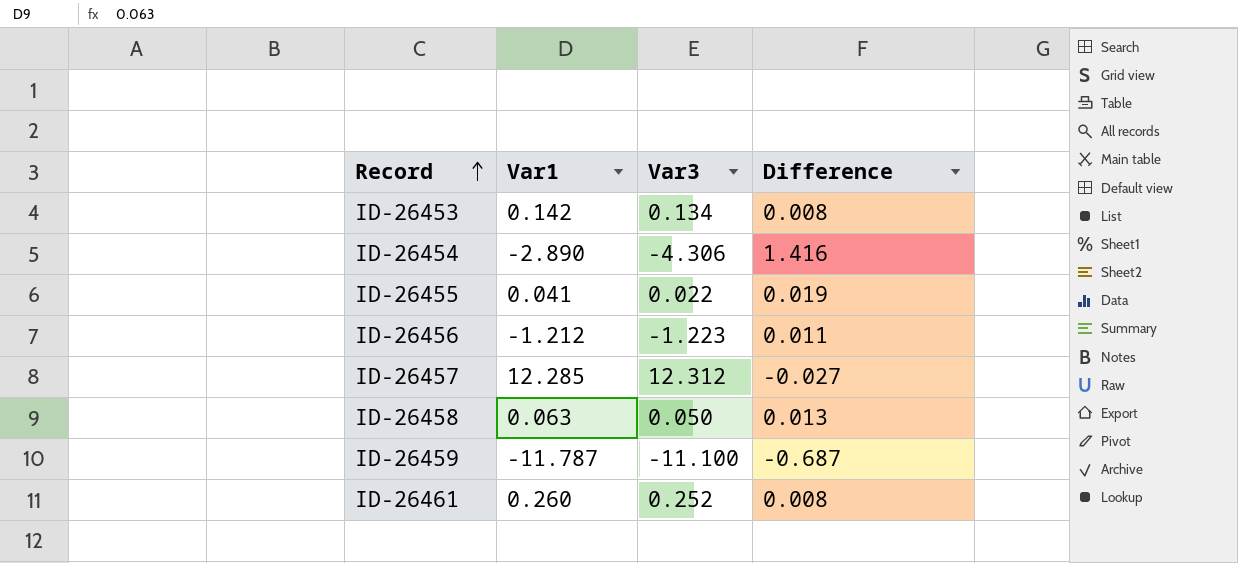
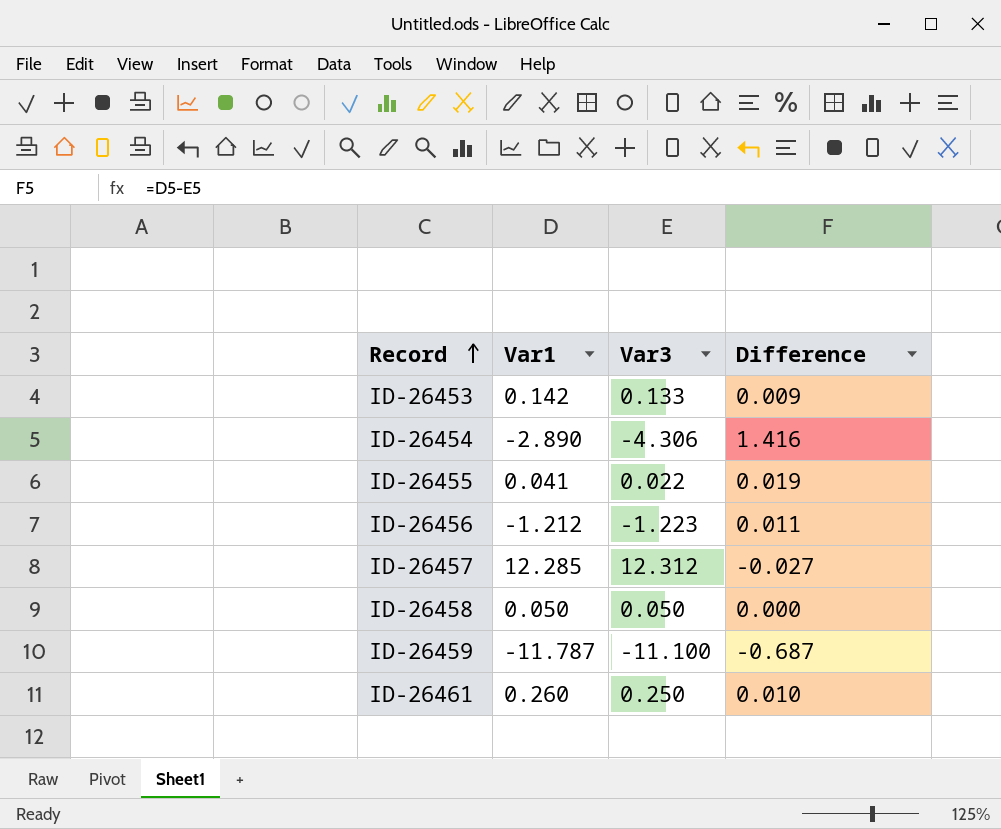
ID-26453 | Var3: 0.134 -> 0.133
ID-26453 | Difference: 0.008 -> 0.009
ID-26458 | Var1: 0.063 -> 0.050
ID-26458 | Difference: 0.013 -> 0.000
ID-26461 | Var3: 0.252 -> 0.250
ID-26461 | Difference: 0.008 -> 0.010

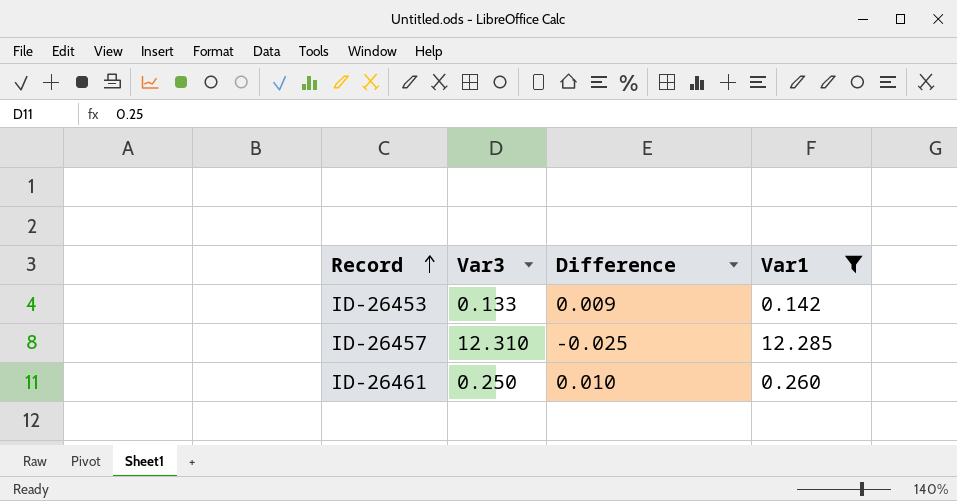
filter: none -> Var1 >= 0.142
column Var1 | position: 2 -> 4
ID-26457 | Var3: 12.312 -> 12.310
ID-26457 | Difference: -0.027 -> -0.025

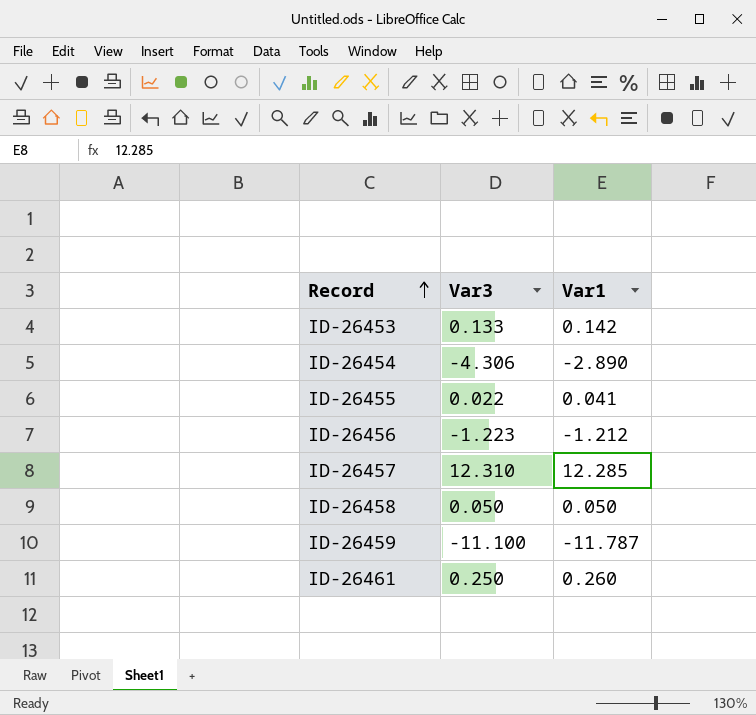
filter: Var1 >= 0.142 -> none
column Difference | formula: [Var1] - [Var3] -> none

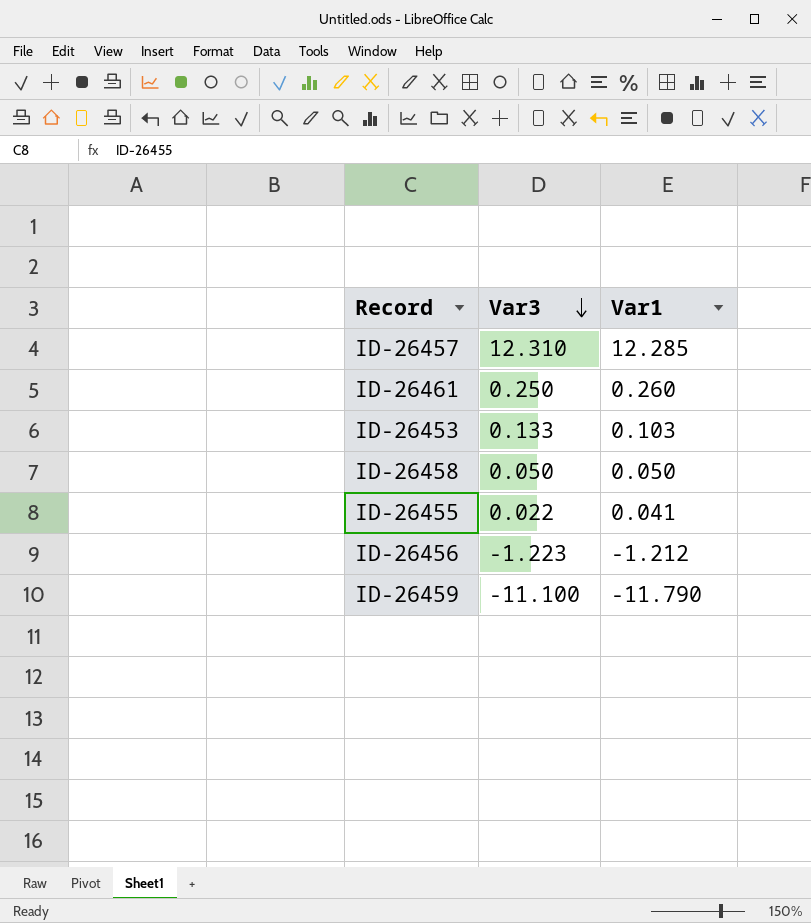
row order: Record ascending -> Var3 descending
row ID-26454: -4.306 | -2.890 -> none
ID-26453 | Var1: 0.142 -> 0.103
ID-26459 | Var1: -11.787 -> -11.790

